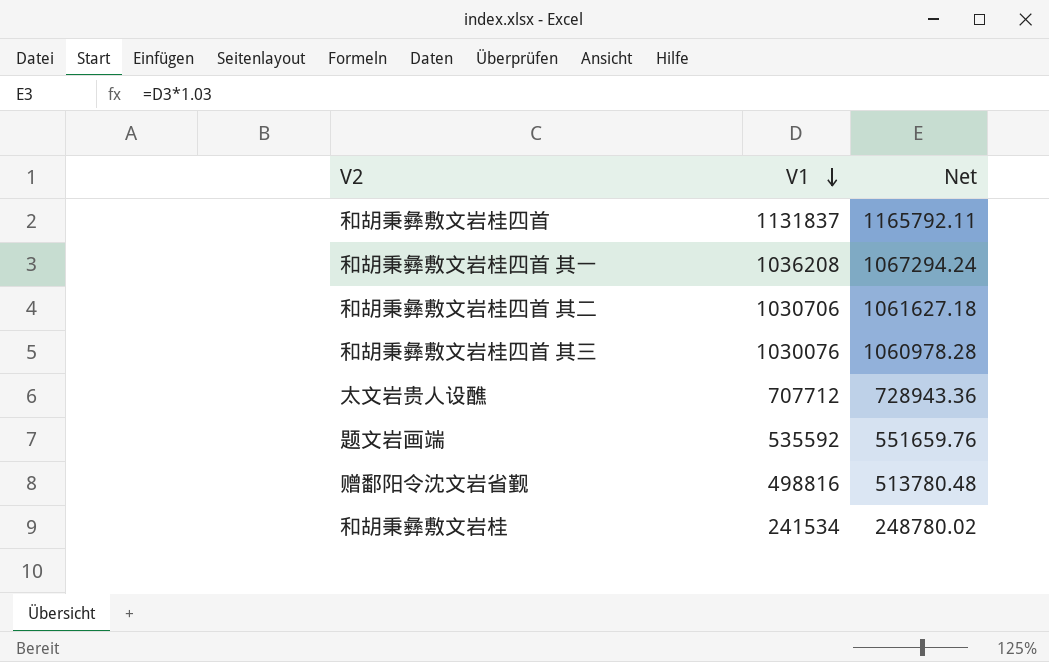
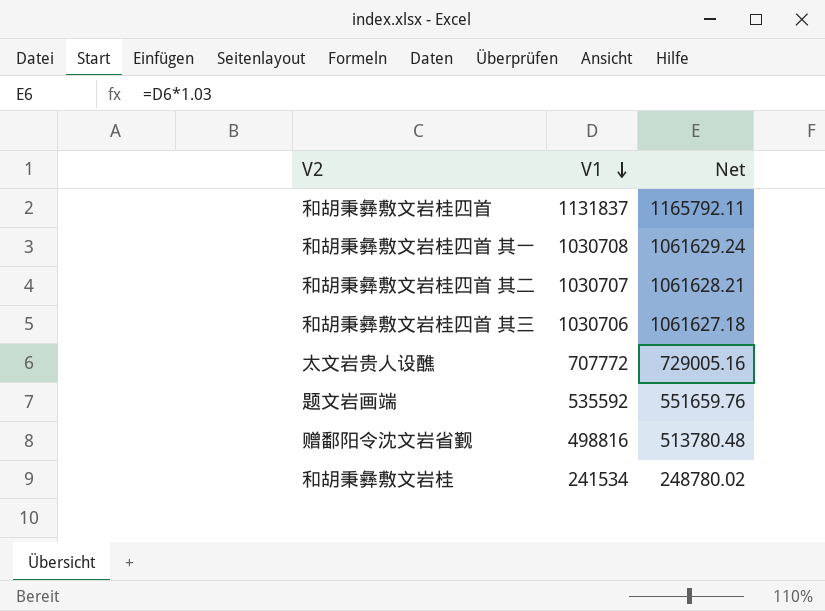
和胡秉彝敷文岩桂四首 其一 | V1: 1036208 -> 1030708
和胡秉彝敷文岩桂四首 其一 | Net: 1067294.24 -> 1061629.24
和胡秉彝敷文岩桂四首 其二 | V1: 1030706 -> 1030707
和胡秉彝敷文岩桂四首 其二 | Net: 1061627.18 -> 1061628.21
和胡秉彝敷文岩桂四首 其三 | V1: 1030076 -> 1030706
和胡秉彝敷文岩桂四首 其三 | Net: 1060978.28 -> 1061627.18
太文岩贵人设醮 | V1: 707712 -> 707772
太文岩贵人设醮 | Net: 728943.36 -> 729005.16

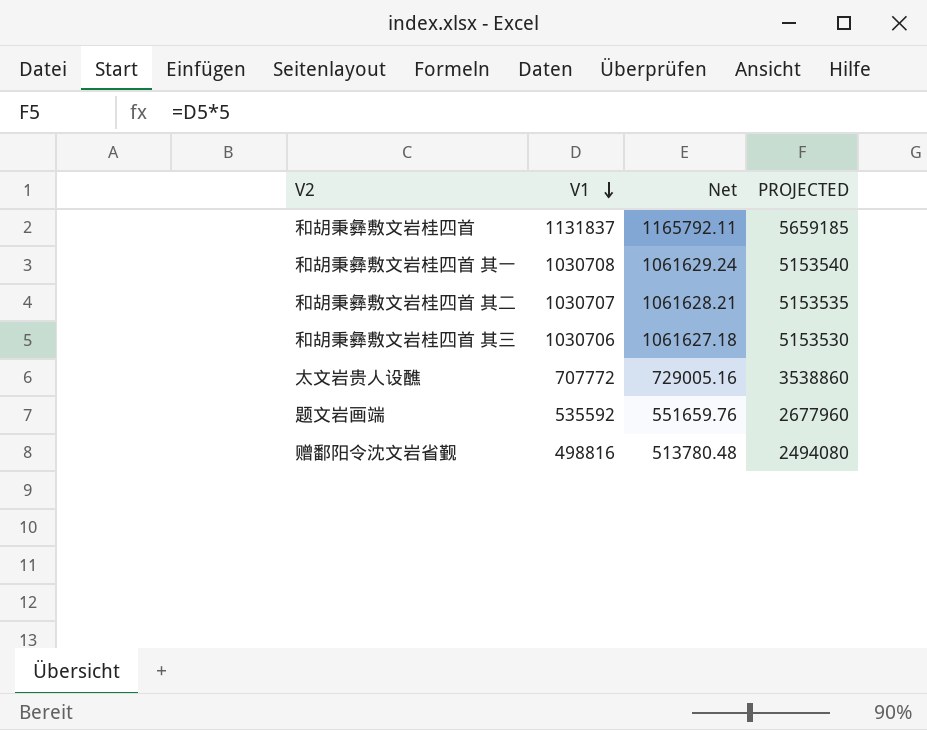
column PROJECTED | formula: none -> [V1] * 5
row 和胡秉彝敷文岩桂: 241534 | 248780.02 -> none

